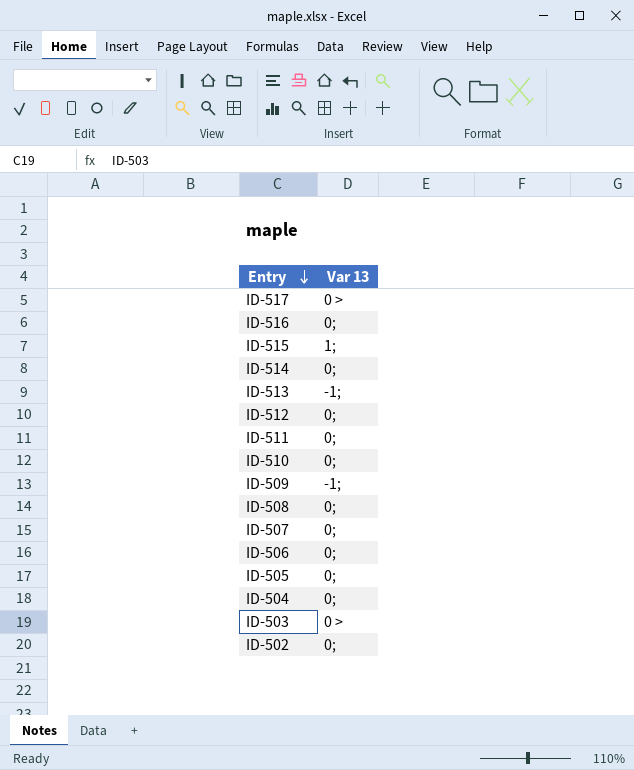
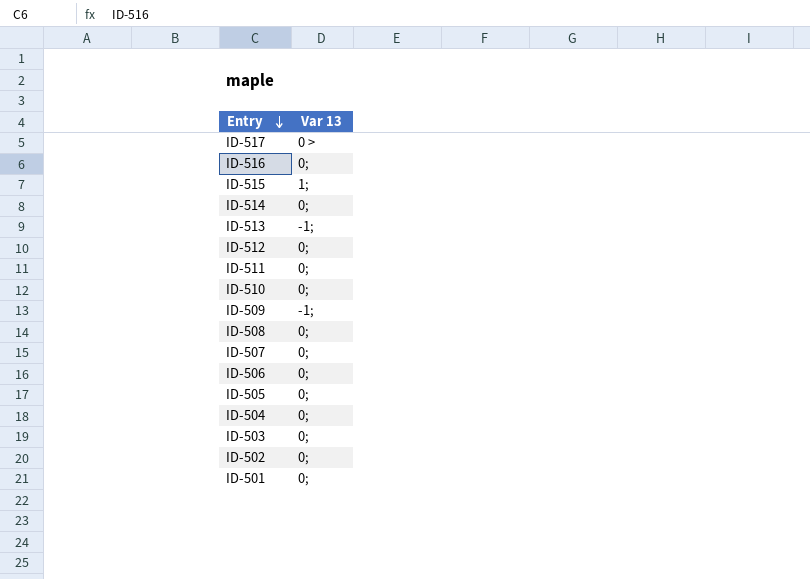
ID-503 | Var 13: 0 > -> 0;
row ID-501: none -> 0;

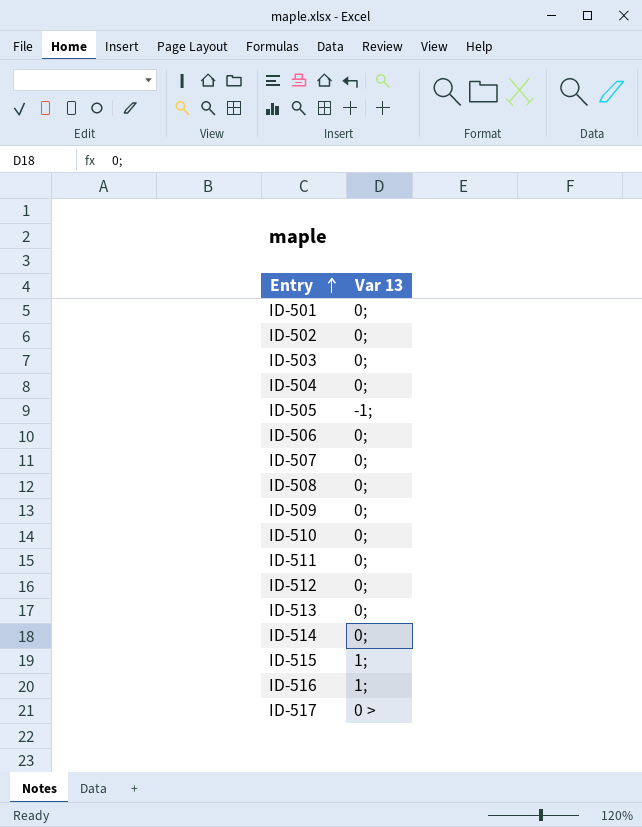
row order: Entry descending -> Entry ascending
ID-505 | Var 13: 0; -> -1;
ID-509 | Var 13: -1; -> 0;
ID-513 | Var 13: -1; -> 0;
ID-516 | Var 13: 0; -> 1;

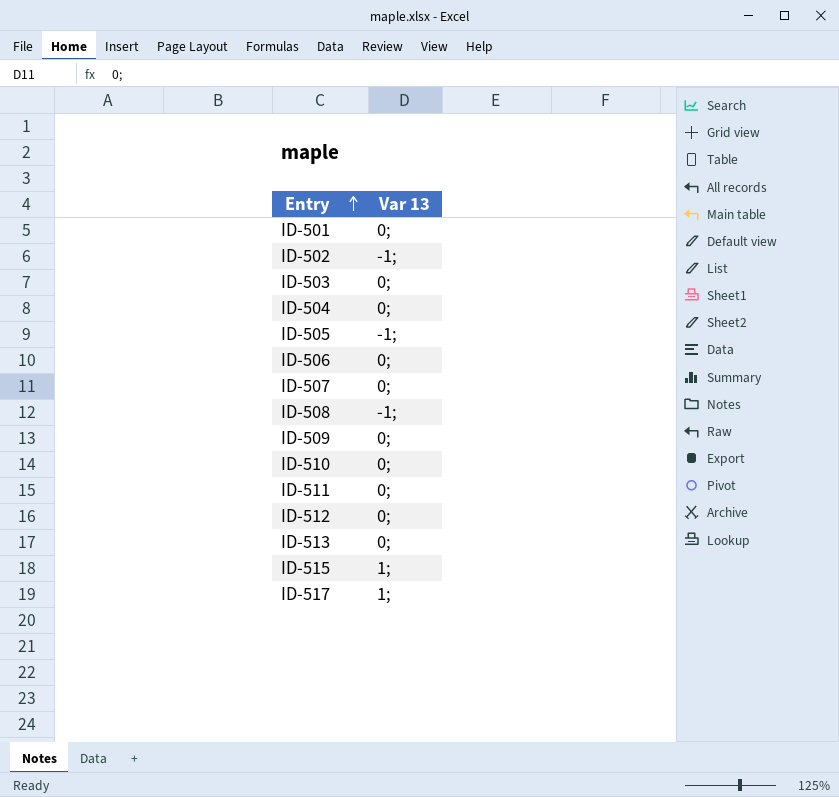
row ID-514: 0; -> none
row ID-516: 1; -> none
ID-502 | Var 13: 0; -> -1;
ID-508 | Var 13: 0; -> -1;
ID-517 | Var 13: 0 > -> 1;

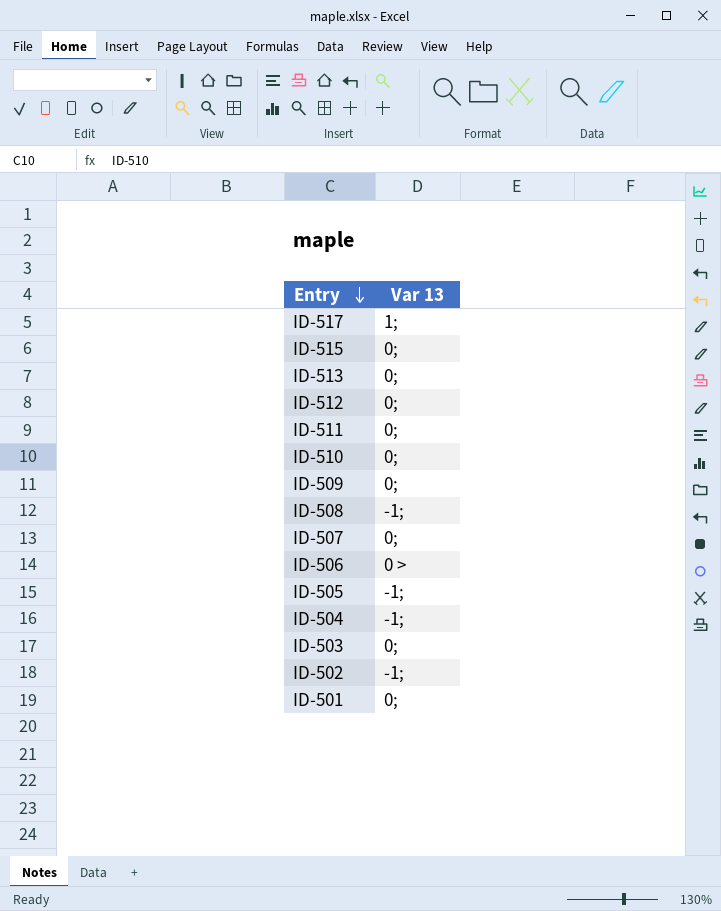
row order: Entry ascending -> Entry descending
ID-515 | Var 13: 1; -> 0;
ID-506 | Var 13: 0; -> 0 >
ID-504 | Var 13: 0; -> -1;

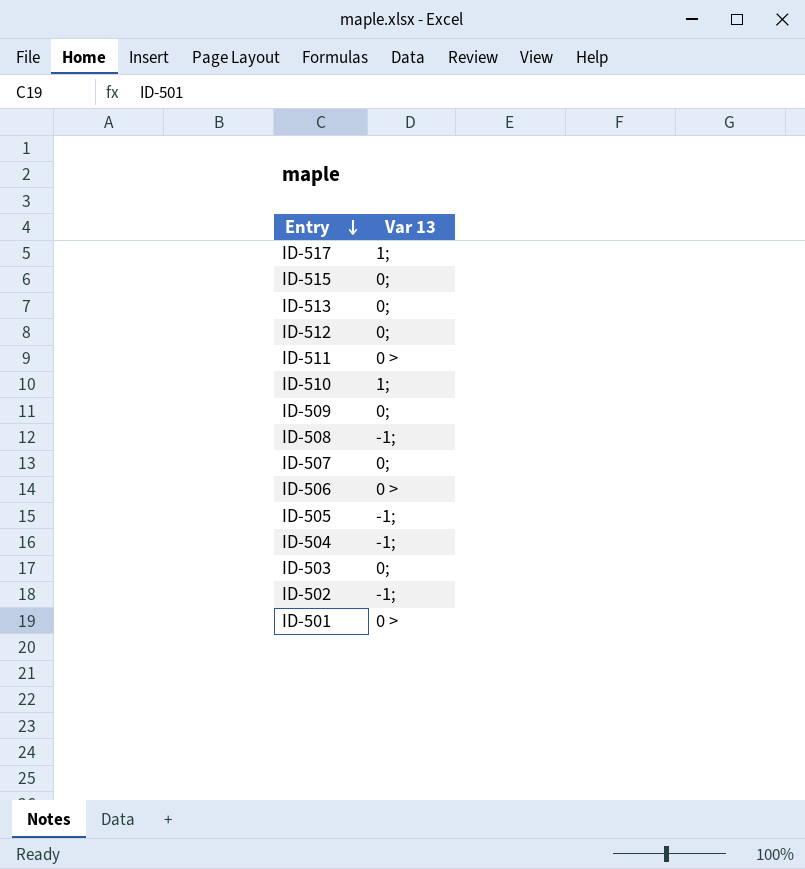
ID-511 | Var 13: 0; -> 0 >
ID-510 | Var 13: 0; -> 1;
ID-501 | Var 13: 0; -> 0 >

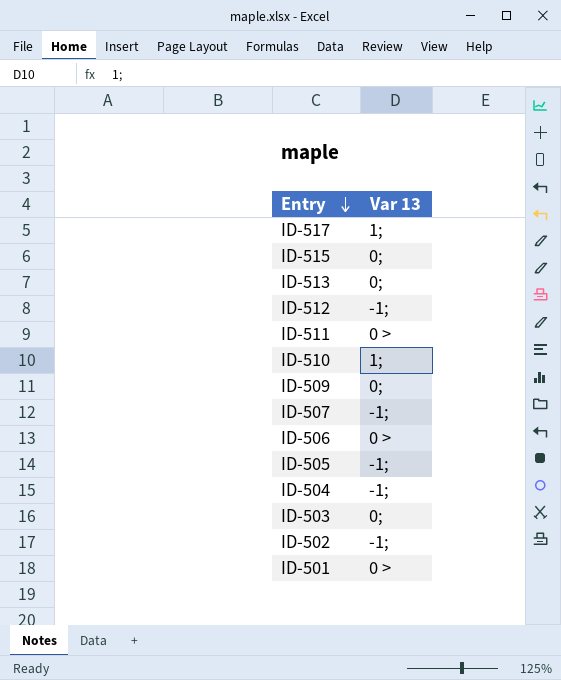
row ID-508: -1; -> none
ID-512 | Var 13: 0; -> -1;
ID-507 | Var 13: 0; -> -1;

